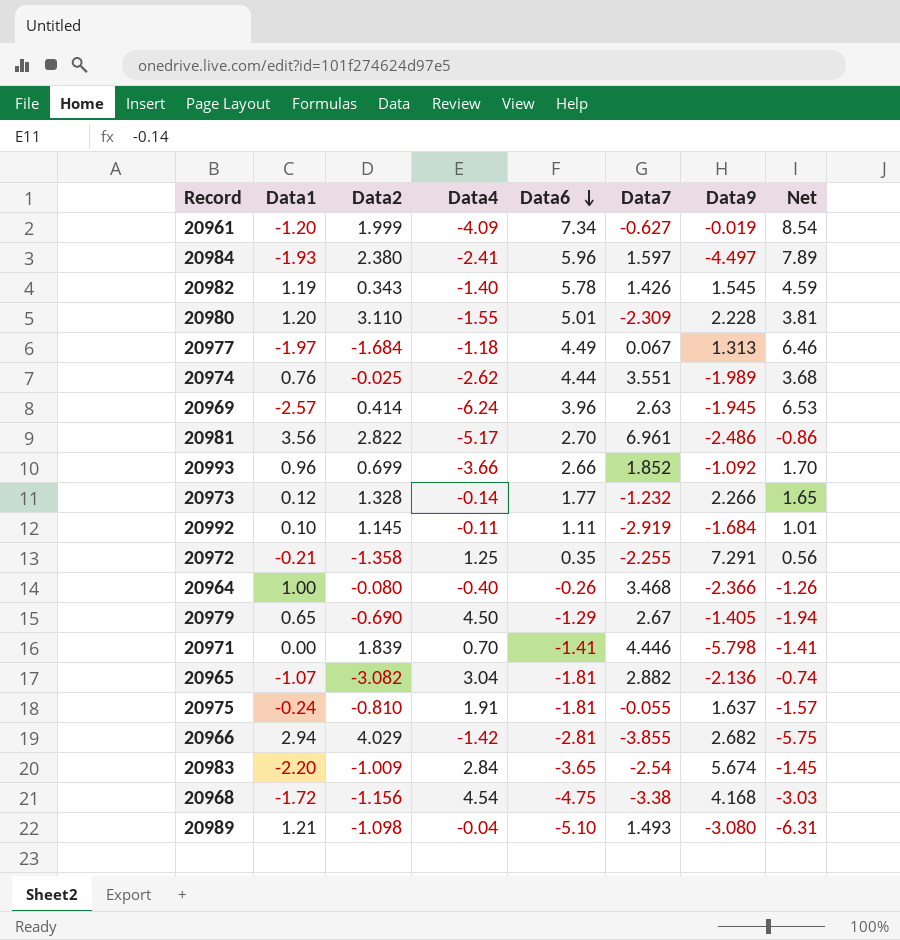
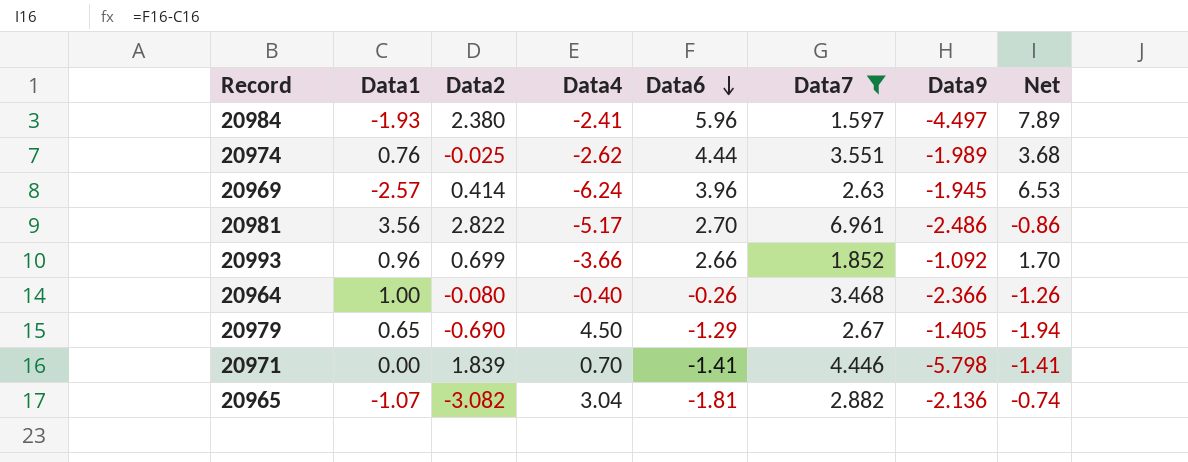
filter: none -> Data7 >= 1.597

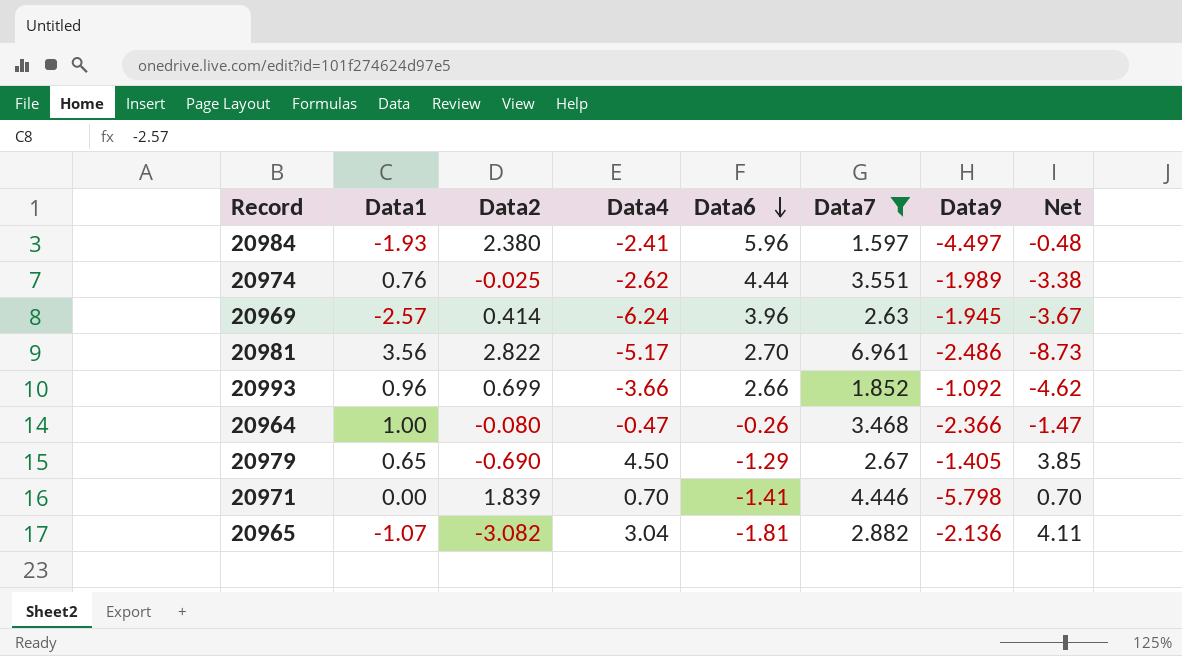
column Net | formula: [Data6] - [Data1] -> [Data4] - [Data1]
20964 | Data4: -0.40 -> -0.47

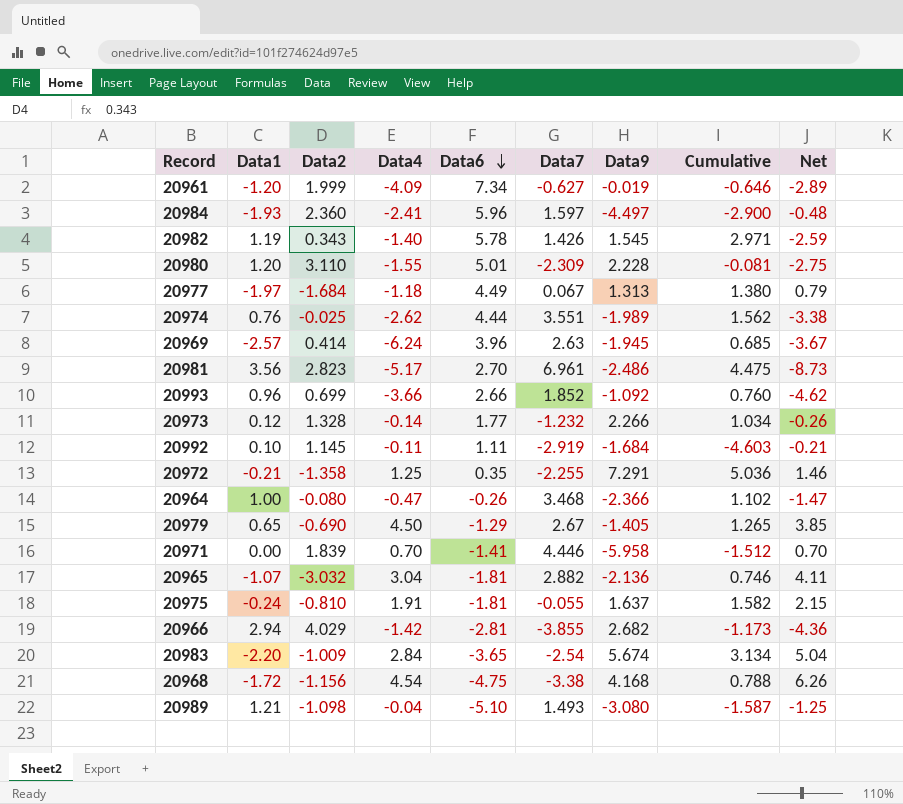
filter: Data7 >= 1.597 -> none
column Cumulative | formula: none -> [Data7] + [Data9]
20984 | Data2: 2.380 -> 2.360
20981 | Data2: 2.822 -> 2.823
20971 | Data9: -5.798 -> -5.958
20965 | Data2: -3.082 -> -3.032

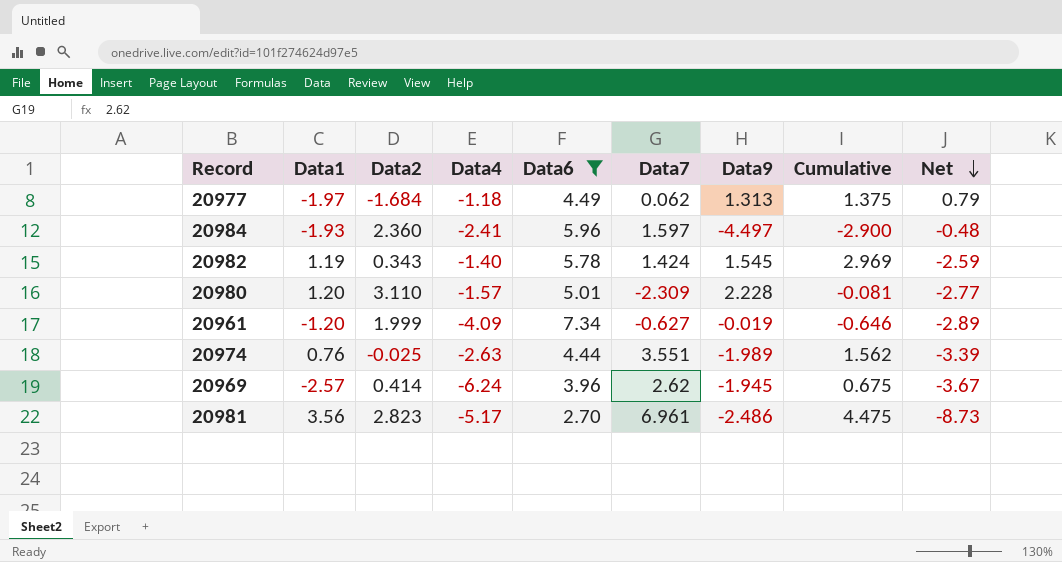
filter: none -> Data6 >= 2.70
row order: Data6 descending -> Net descending
20977 | Data7: 0.067 -> 0.062
20977 | Cumulative: 1.380 -> 1.375
20982 | Data7: 1.426 -> 1.424
20982 | Cumulative: 2.971 -> 2.969
20980 | Data4: -1.55 -> -1.57
20980 | Net: -2.75 -> -2.77
20974 | Data4: -2.62 -> -2.63
20974 | Net: -3.38 -> -3.39
20969 | Data7: 2.63 -> 2.62
20969 | Cumulative: 0.685 -> 0.675

